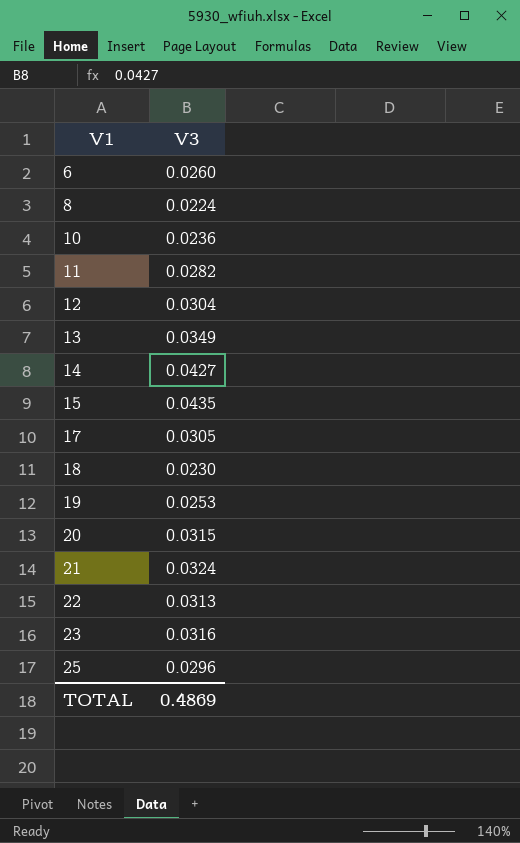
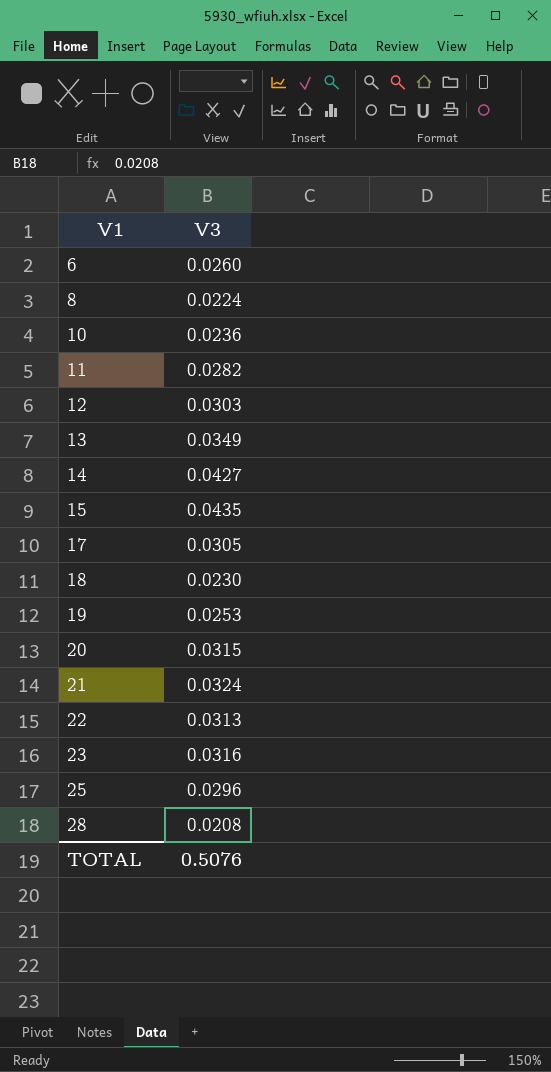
12 | V3: 0.0304 -> 0.0303
row 28: none -> 0.0208
TOTAL | V3: 0.4869 -> 0.5076

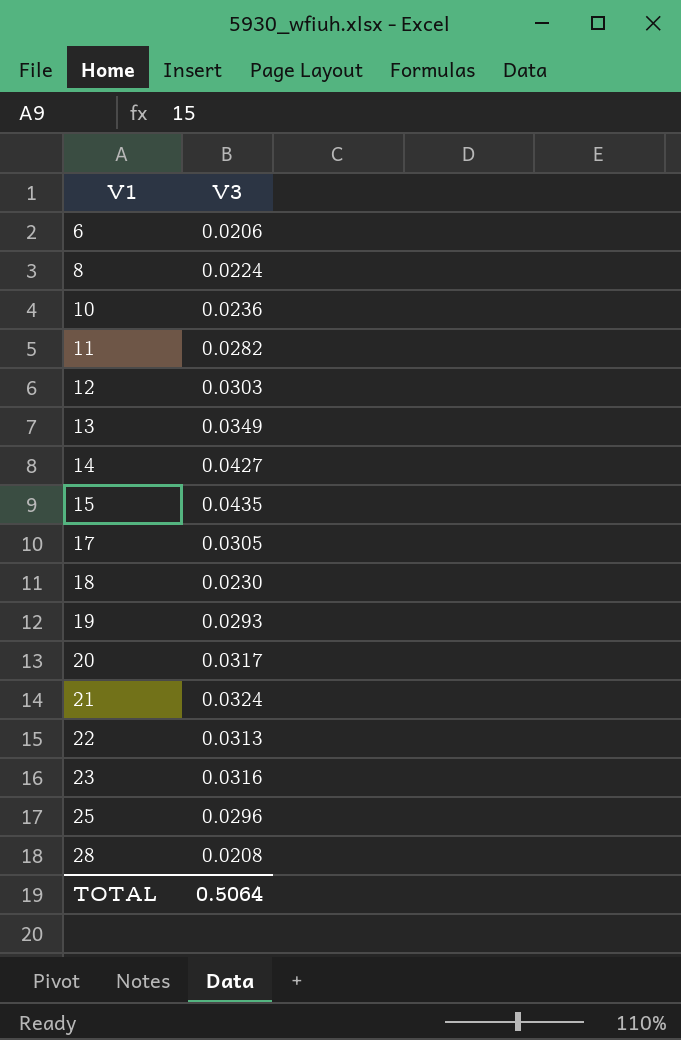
6 | V3: 0.0260 -> 0.0206
19 | V3: 0.0253 -> 0.0293
20 | V3: 0.0315 -> 0.0317
TOTAL | V3: 0.5076 -> 0.5064

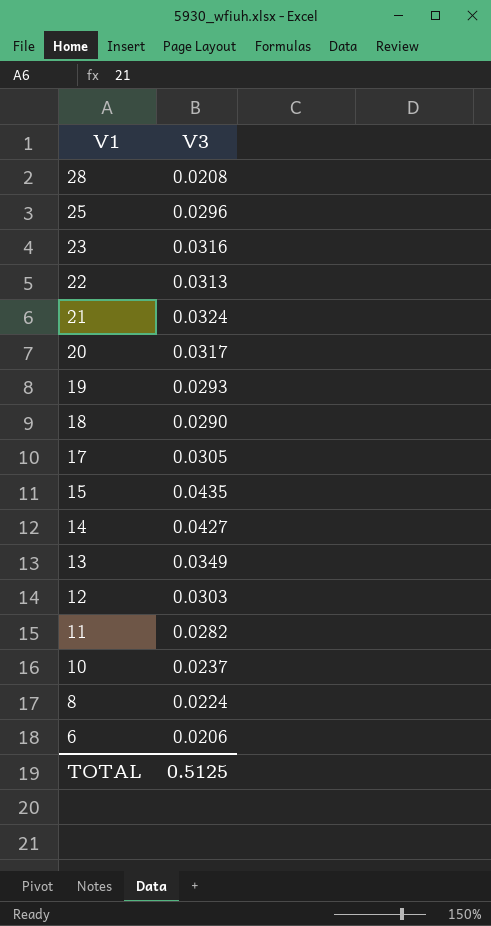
row order: V1 ascending -> V1 descending
18 | V3: 0.0230 -> 0.0290
10 | V3: 0.0236 -> 0.0237
TOTAL | V3: 0.5064 -> 0.5125

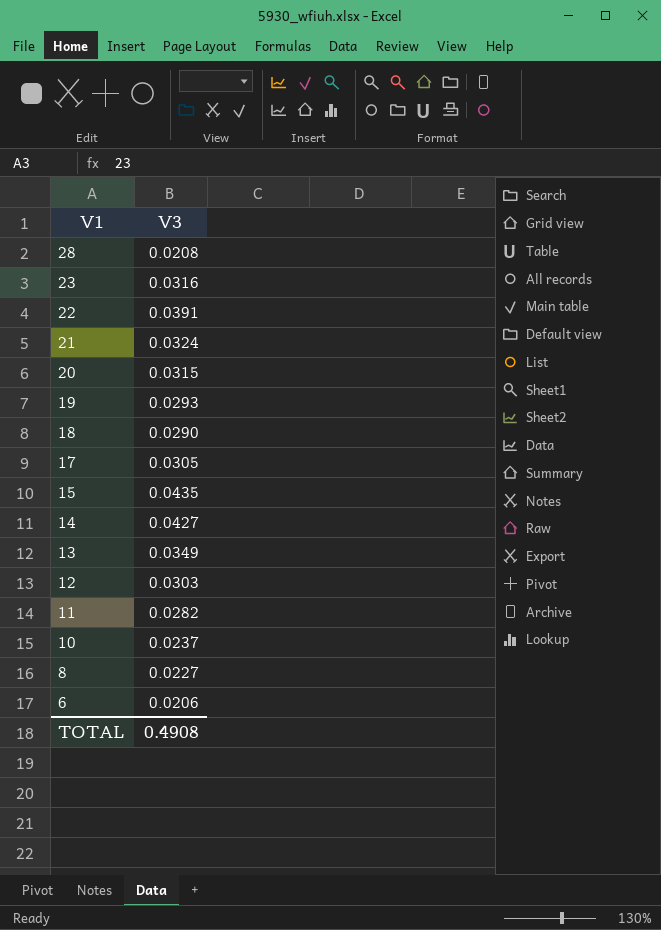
row 25: 0.0296 -> none
22 | V3: 0.0313 -> 0.0391
20 | V3: 0.0317 -> 0.0315
8 | V3: 0.0224 -> 0.0227
TOTAL | V3: 0.5125 -> 0.4908

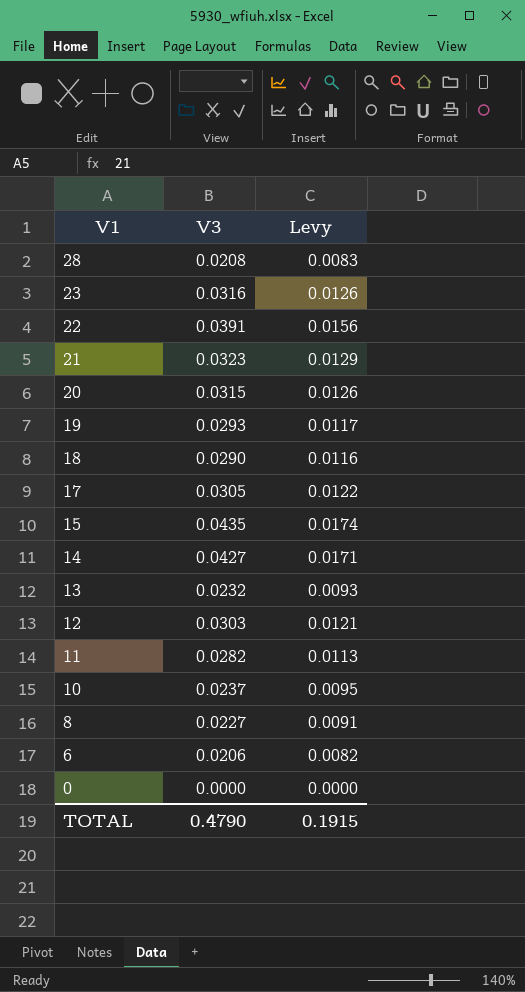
column Levy | formula: none -> [V3] * 0.4
21 | V3: 0.0324 -> 0.0323
13 | V3: 0.0349 -> 0.0232
row 0: none -> 0.0000 | 0.0000
TOTAL | V3: 0.4908 -> 0.4790

